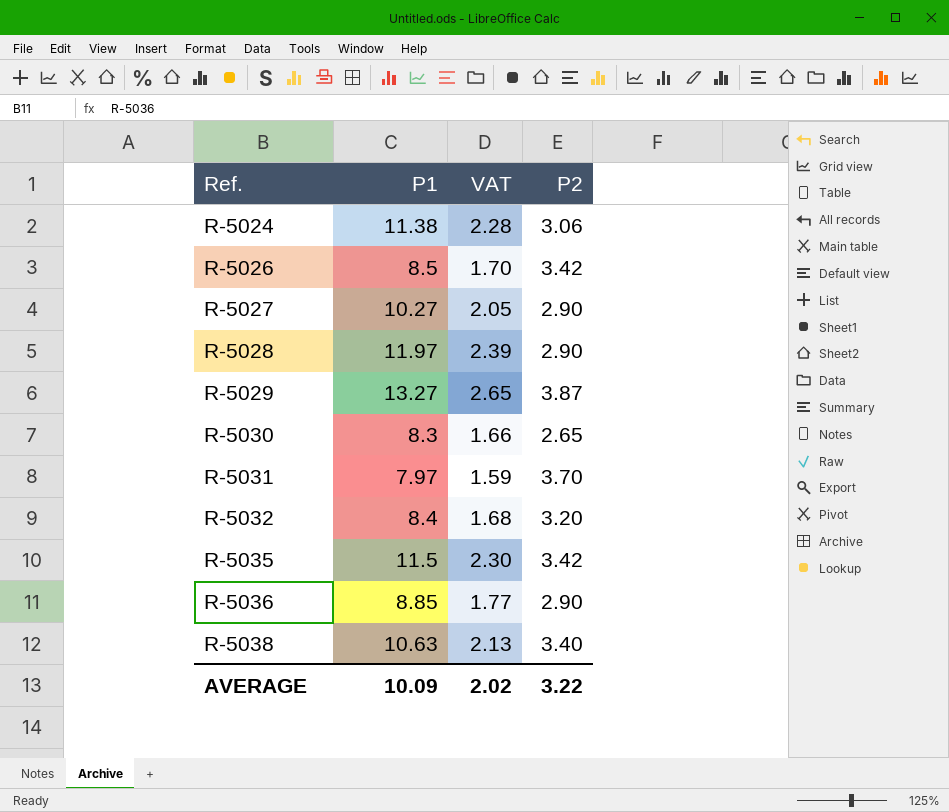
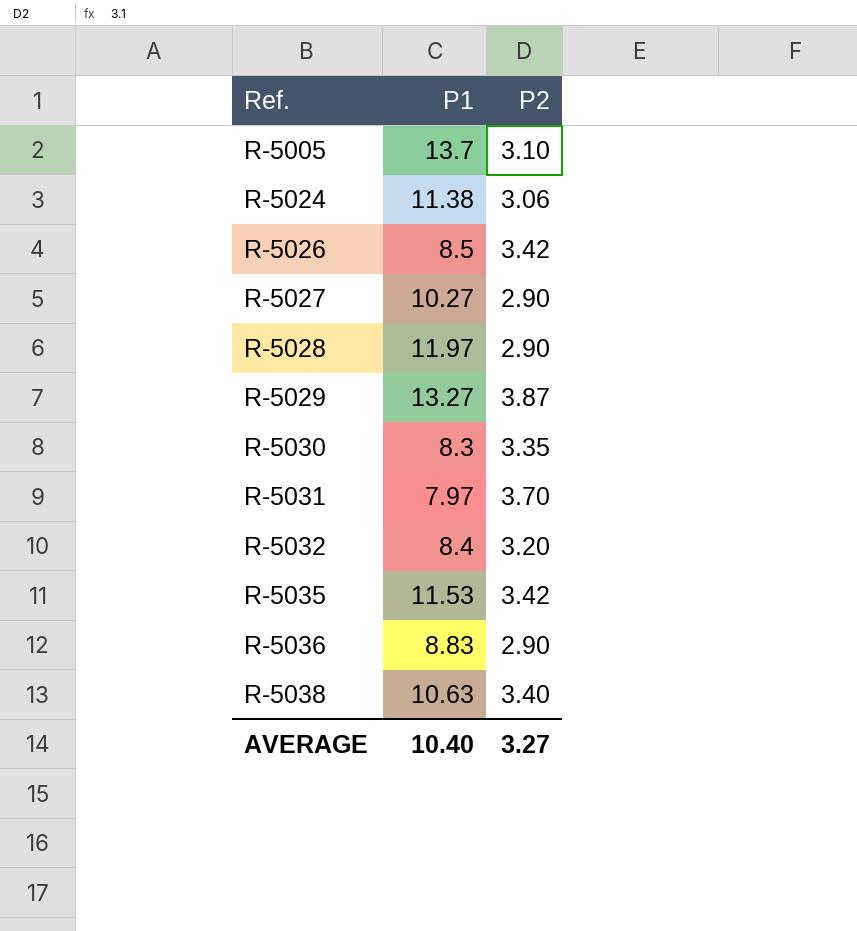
column VAT | formula: [P1] * 0.2 -> none
row R-5005: none -> 13.7 | 3.10
R-5030 | P2: 2.65 -> 3.35
R-5035 | P1: 11.5 -> 11.53
R-5036 | P1: 8.85 -> 8.83
AVERAGE | P1: 10.09 -> 10.40
AVERAGE | P2: 3.22 -> 3.27

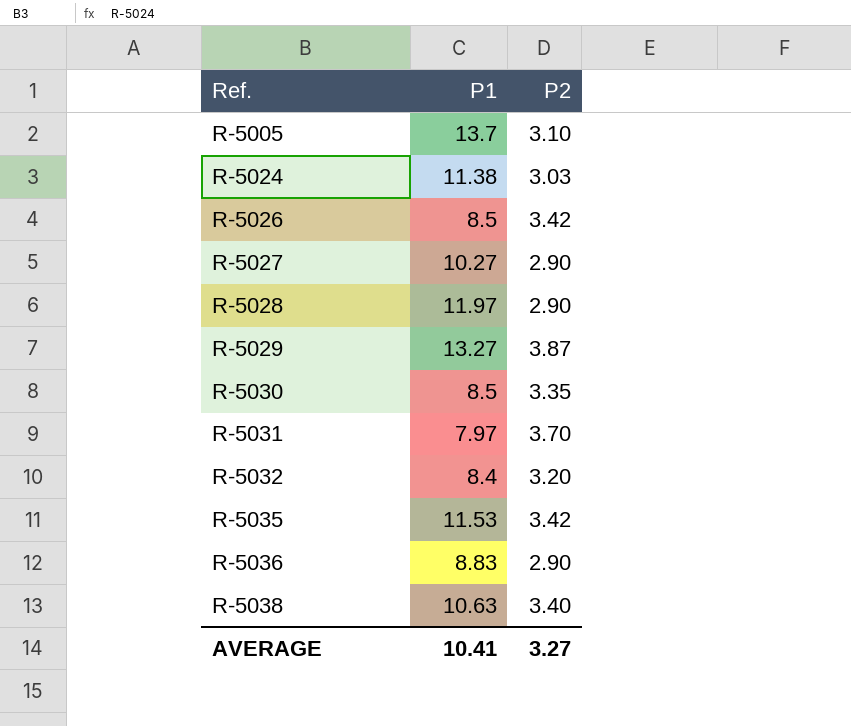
R-5024 | P2: 3.06 -> 3.03
R-5030 | P1: 8.3 -> 8.5
AVERAGE | P1: 10.40 -> 10.41

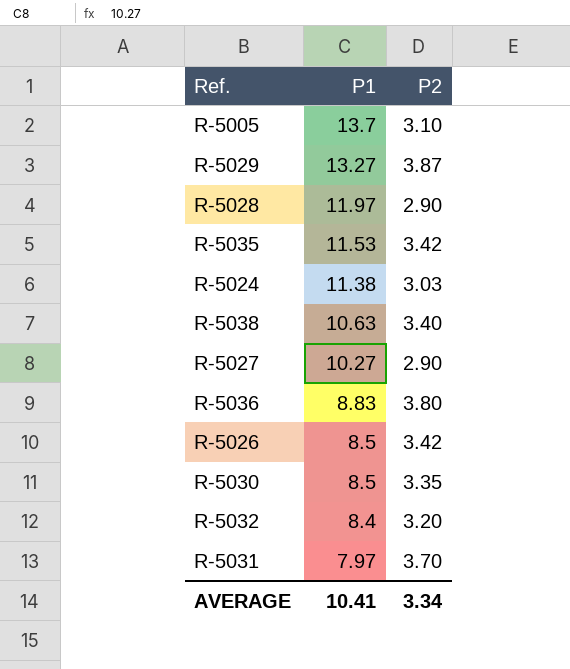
row order: Ref. ascending -> P1 descending
R-5036 | P2: 2.90 -> 3.80
AVERAGE | P2: 3.27 -> 3.34

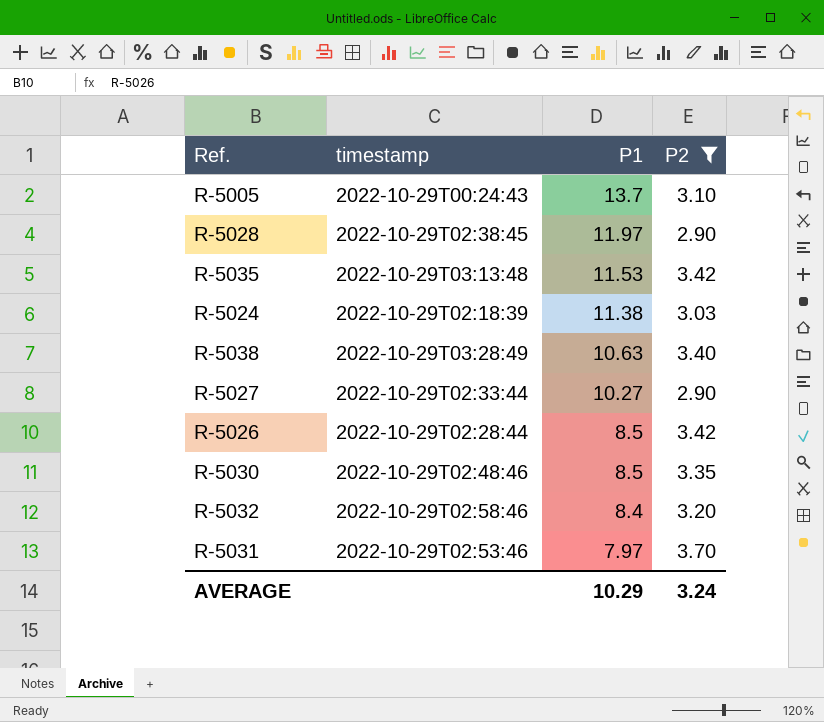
filter: none -> P2 <= 3.70
column timestamp | position: none -> 2
AVERAGE | P1: 10.41 -> 10.29
AVERAGE | P2: 3.34 -> 3.24

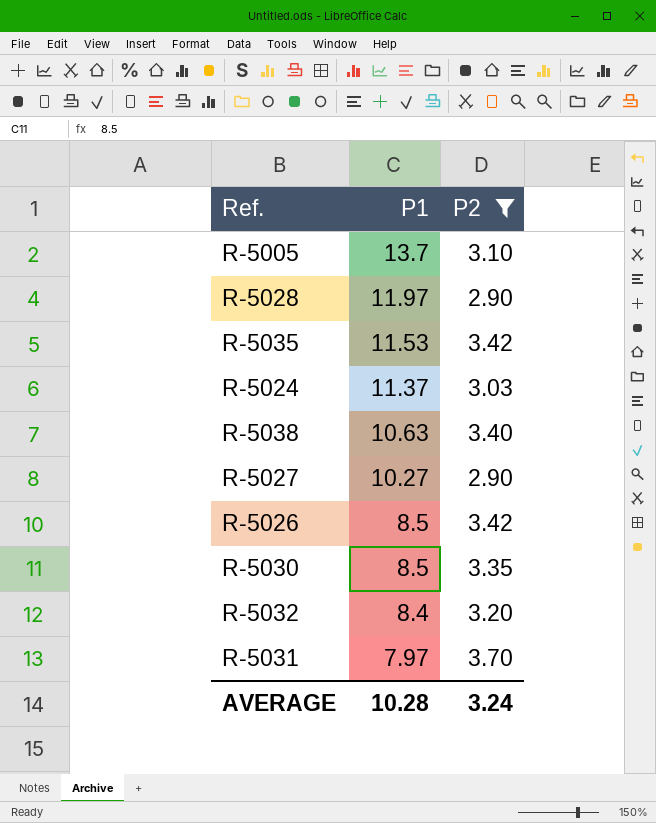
column timestamp | position: 2 -> none
R-5024 | P1: 11.38 -> 11.37
AVERAGE | P1: 10.29 -> 10.28

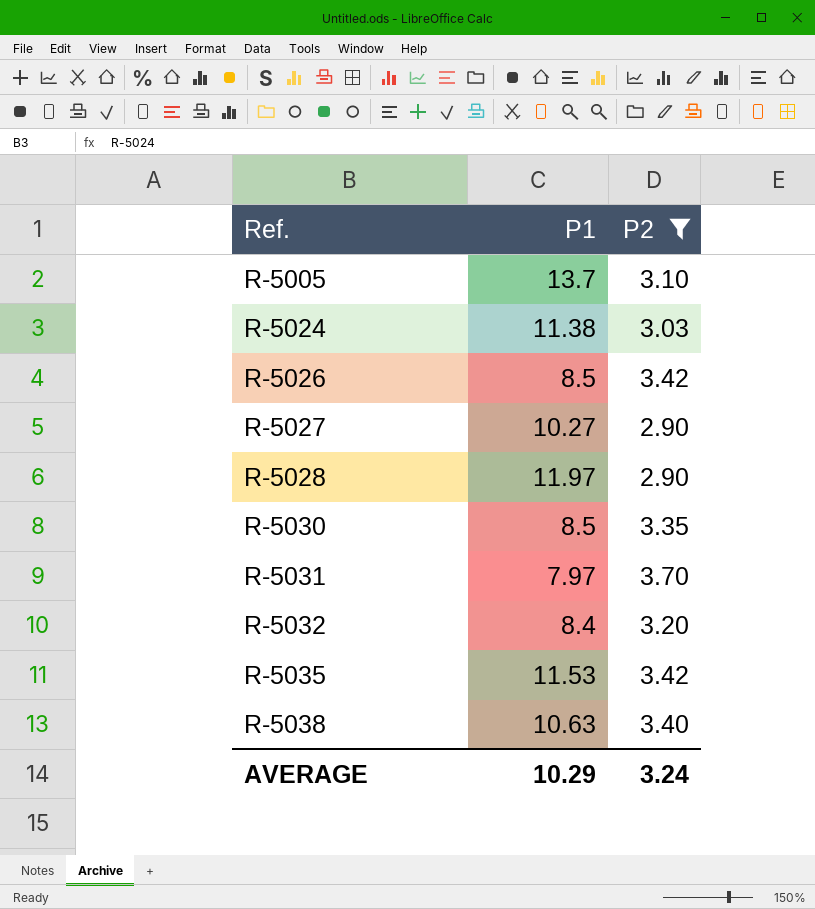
row order: P1 descending -> Ref. ascending
R-5024 | P1: 11.37 -> 11.38
AVERAGE | P1: 10.28 -> 10.29

